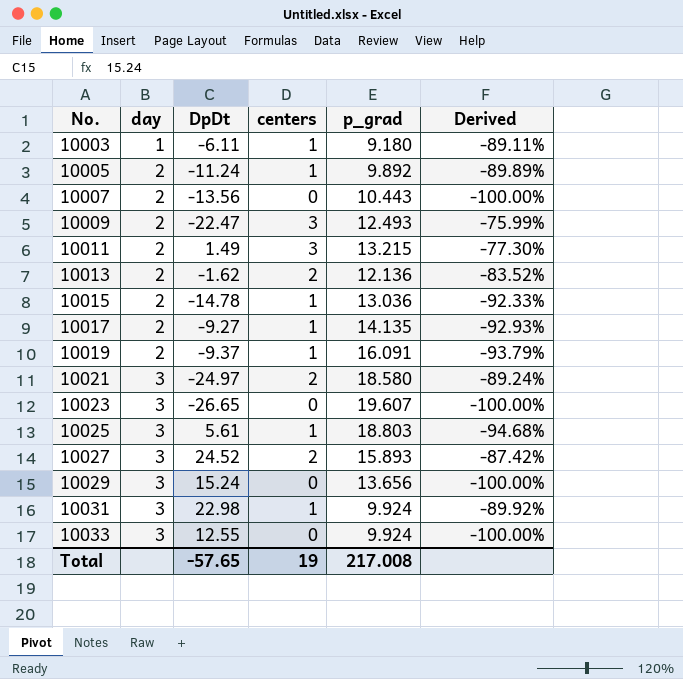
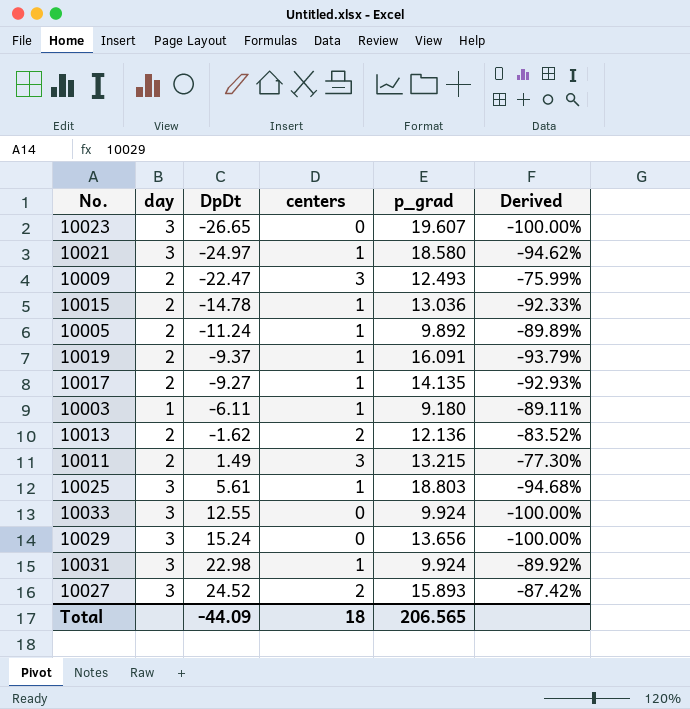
row order: No. ascending -> DpDt ascending
row 10007: 2 | -13.56 | 0 | 10.443 | -100.00% -> none
10021 | centers: 2 -> 1
10021 | Derived: -89.24% -> -94.62%
Total | DpDt: -57.65 -> -44.09
Total | centers: 19 -> 18
Total | p_grad: 217.008 -> 206.565

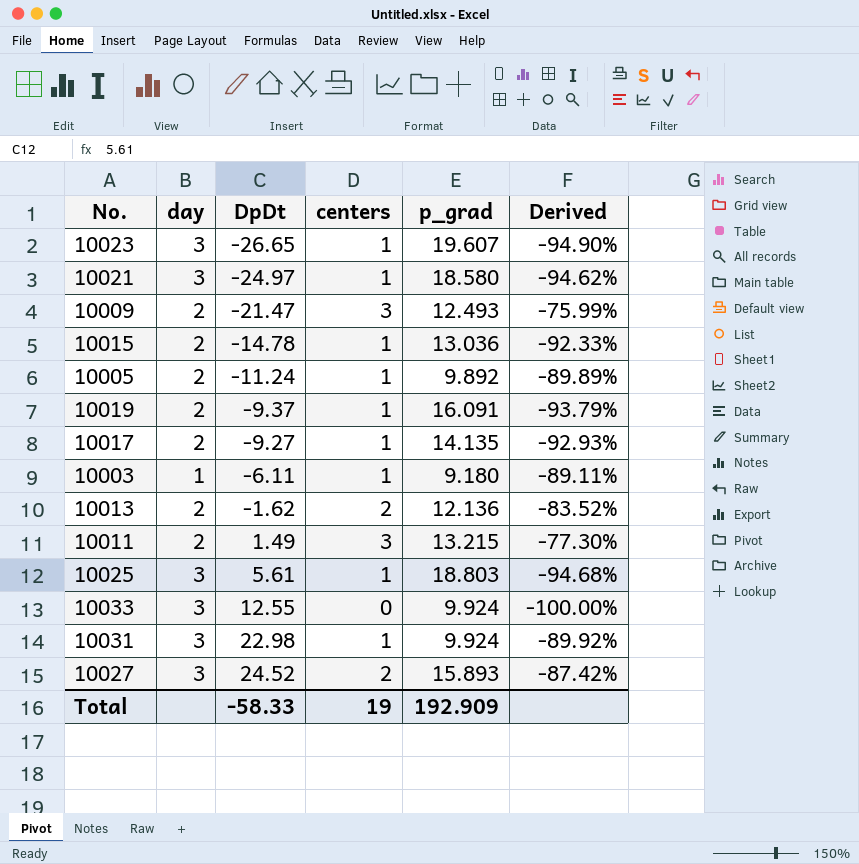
row 10029: 3 | 15.24 | 0 | 13.656 | -100.00% -> none
10023 | centers: 0 -> 1
10023 | Derived: -100.00% -> -94.90%
10009 | DpDt: -22.47 -> -21.47
Total | DpDt: -44.09 -> -58.33
Total | centers: 18 -> 19
Total | p_grad: 206.565 -> 192.909

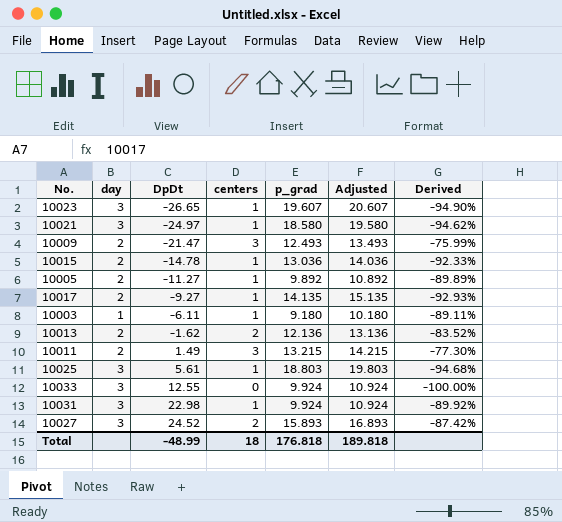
column Adjusted | formula: none -> [p_grad] + 1
row 10019: 2 | -9.37 | 1 | 16.091 | -93.79% -> none
10005 | DpDt: -11.24 -> -11.27
Total | DpDt: -58.33 -> -48.99
Total | centers: 19 -> 18
Total | p_grad: 192.909 -> 176.818

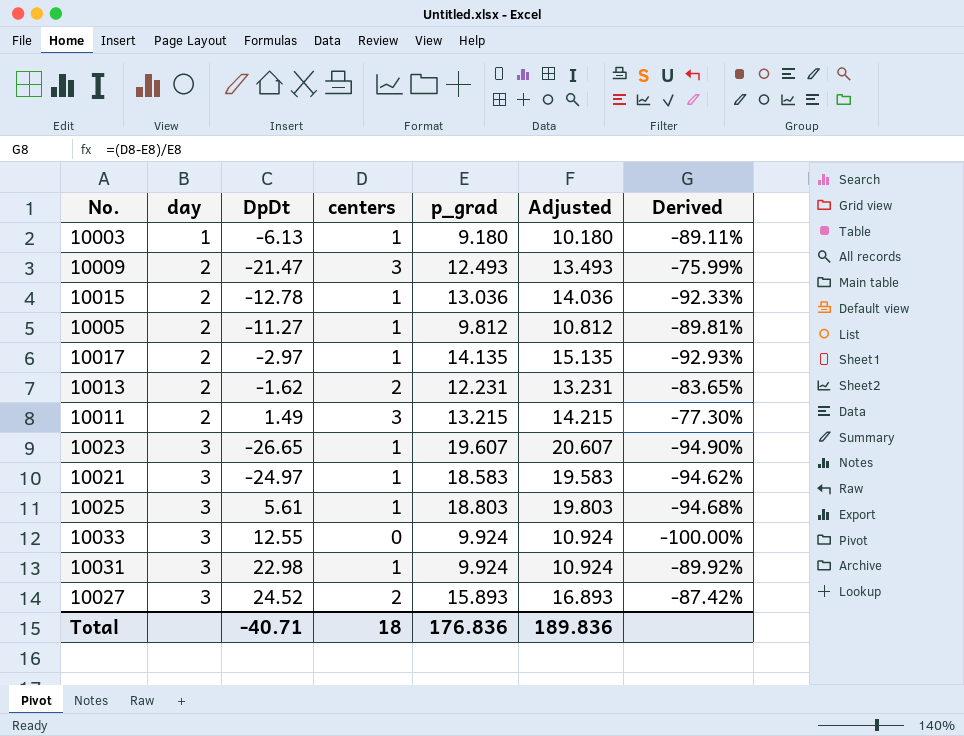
row order: DpDt ascending -> day ascending
10003 | DpDt: -6.11 -> -6.13
10015 | DpDt: -14.78 -> -12.78
10005 | p_grad: 9.892 -> 9.812
10005 | Adjusted: 10.892 -> 10.812
10005 | Derived: -89.89% -> -89.81%
10017 | DpDt: -9.27 -> -2.97
10013 | p_grad: 12.136 -> 12.231
10013 | Adjusted: 13.136 -> 13.231
10013 | Derived: -83.52% -> -83.65%
10021 | p_grad: 18.580 -> 18.583
10021 | Adjusted: 19.580 -> 19.583
Total | DpDt: -48.99 -> -40.71
Total | p_grad: 176.818 -> 176.836
Total | Adjusted: 189.818 -> 189.836

